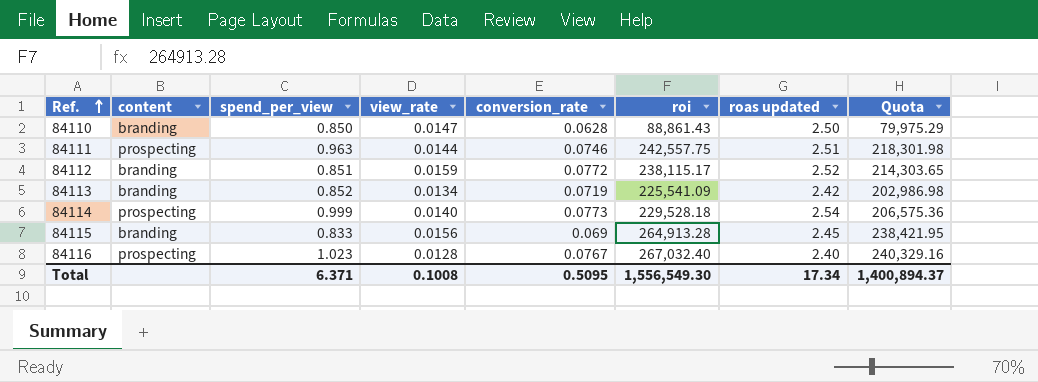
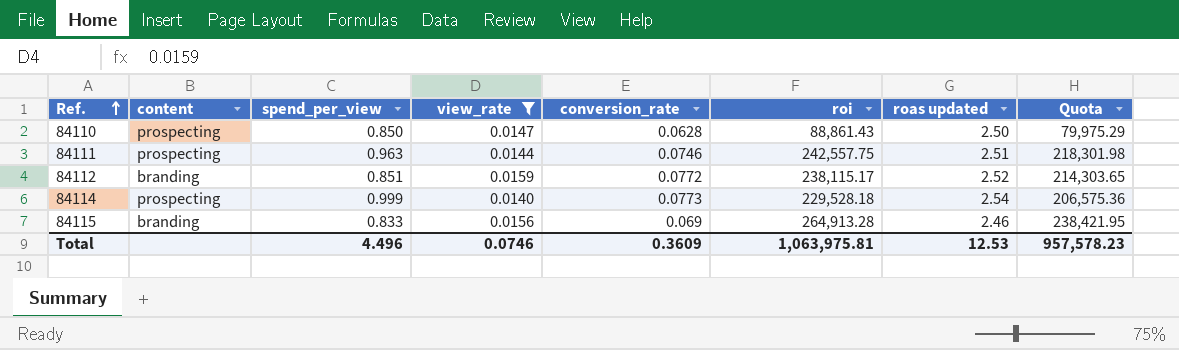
filter: none -> view_rate >= 0.0140
84110 | content: branding -> prospecting
84115 | roas updated: 2.45 -> 2.46
Total | spend_per_view: 6.371 -> 4.496
Total | view_rate: 0.1008 -> 0.0746
Total | conversion_rate: 0.5095 -> 0.3609
Total | roi: 1,556,549.30 -> 1,063,975.81
Total | roas updated: 17.34 -> 12.53
Total | Quota: 1,400,894.37 -> 957,578.23

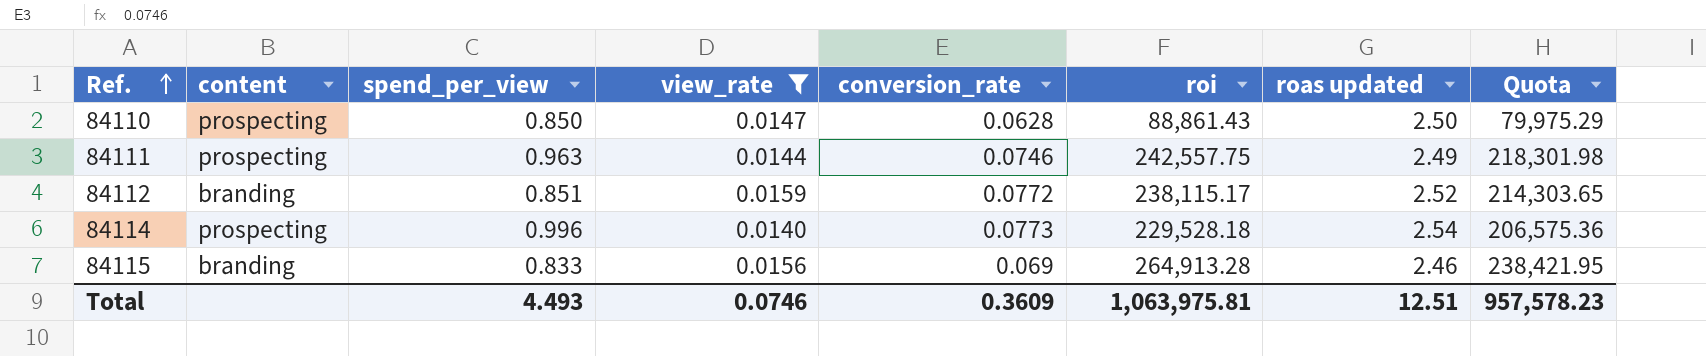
84111 | roas updated: 2.51 -> 2.49
84114 | spend_per_view: 0.999 -> 0.996
Total | spend_per_view: 4.496 -> 4.493
Total | roas updated: 12.53 -> 12.51

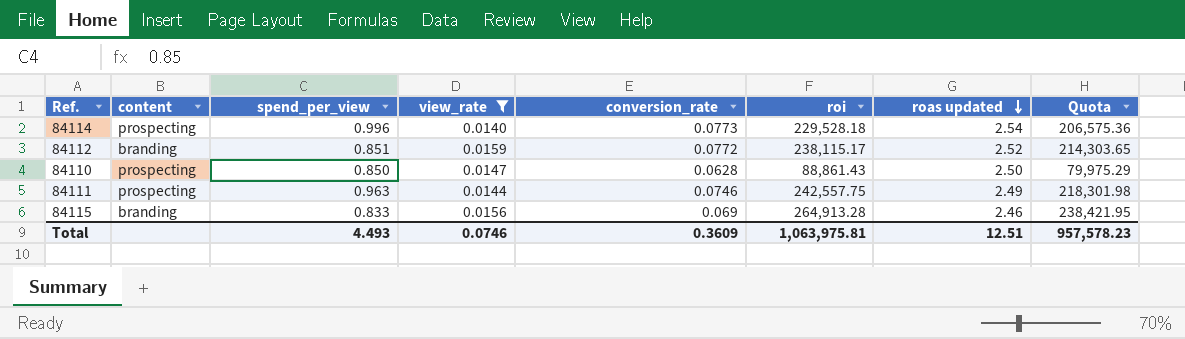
row order: Ref. ascending -> roas updated descending

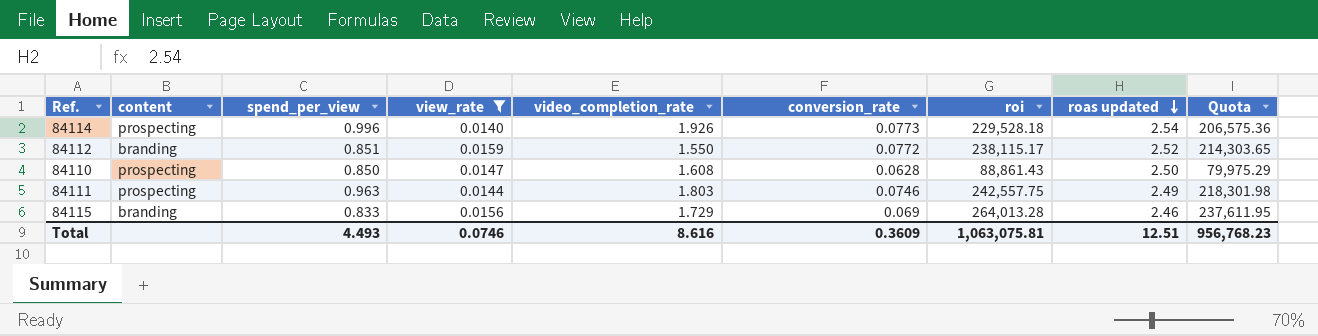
column video_completion_rate | position: none -> 5
84115 | roi: 264,913.28 -> 264,013.28
84115 | Quota: 238,421.95 -> 237,611.95
Total | roi: 1,063,975.81 -> 1,063,075.81
Total | Quota: 957,578.23 -> 956,768.23

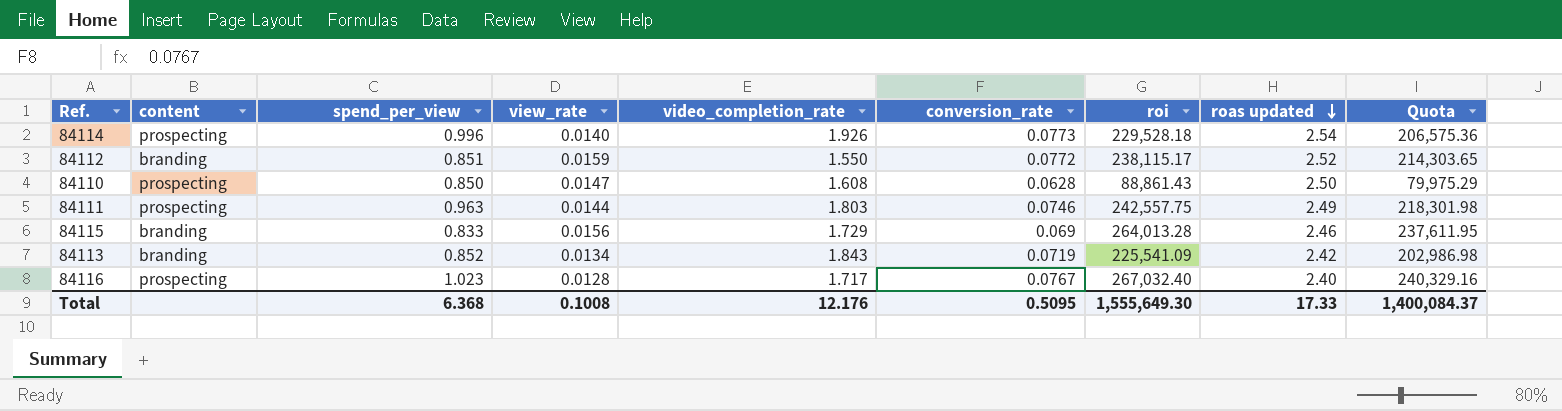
filter: view_rate >= 0.0140 -> none
Total | spend_per_view: 4.493 -> 6.368
Total | view_rate: 0.0746 -> 0.1008
Total | video_completion_rate: 8.616 -> 12.176
Total | conversion_rate: 0.3609 -> 0.5095
Total | roi: 1,063,075.81 -> 1,555,649.30
Total | roas updated: 12.51 -> 17.33
Total | Quota: 956,768.23 -> 1,400,084.37

